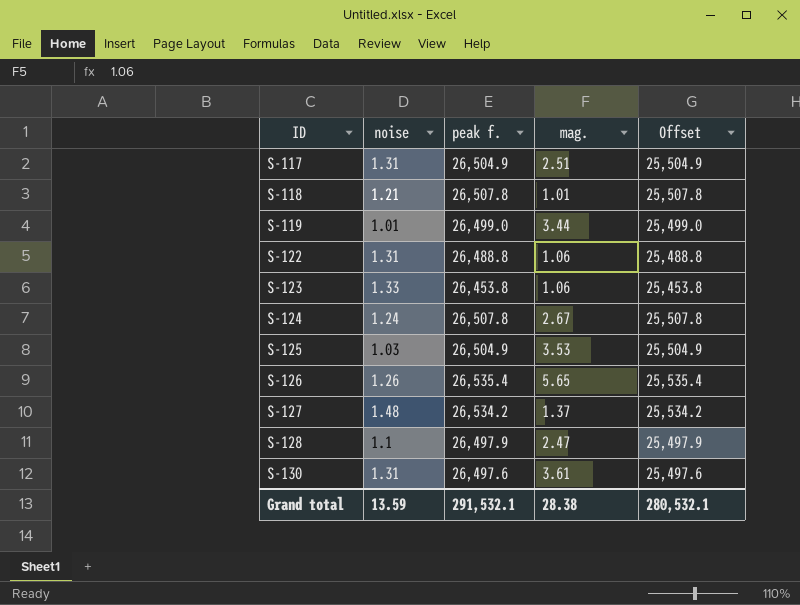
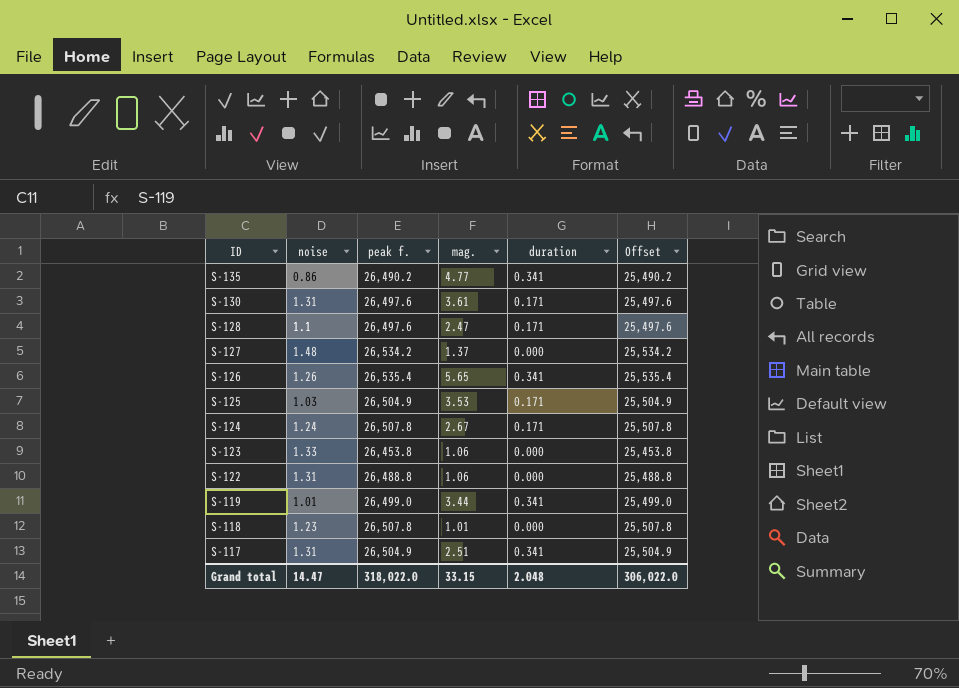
row order: ID ascending -> ID descending
column duration | position: none -> 5
row S-135: none -> 0.86 | 26,490.2 | 4.77 | 0.341 | 25,490.2
S-128 | peak f.: 26,497.9 -> 26,497.6
S-128 | Offset: 25,497.9 -> 25,497.6
S-118 | noise: 1.21 -> 1.23
Grand total | noise: 13.59 -> 14.47
Grand total | peak f.: 291,532.1 -> 318,022.0
Grand total | mag.: 28.38 -> 33.15
Grand total | Offset: 280,532.1 -> 306,022.0

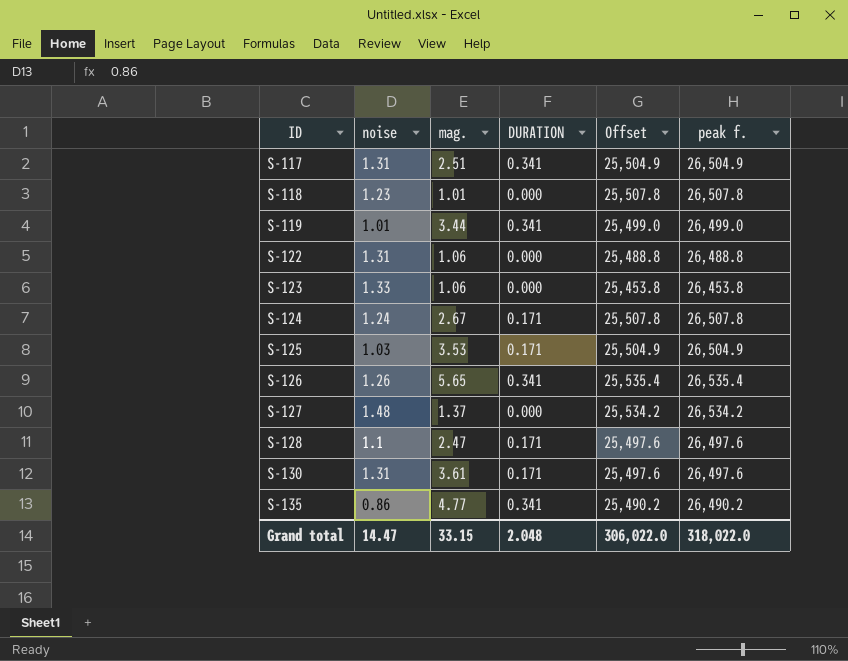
row order: ID descending -> ID ascending
column name: duration -> DURATION
column peak f. | position: 3 -> 6

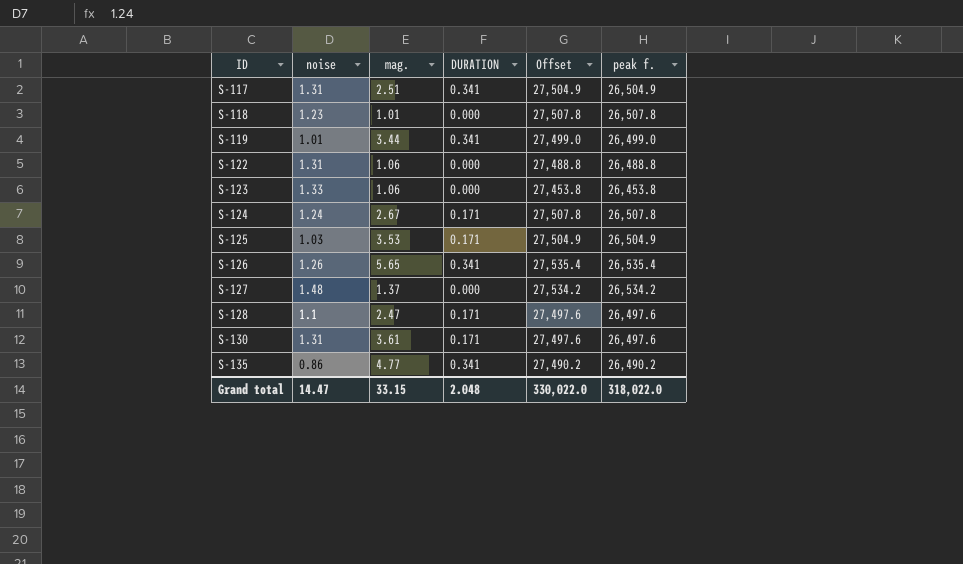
column Offset | formula: [peak f.] - 1000 -> [peak f.] + 1000
Grand total | Offset: 306,022.0 -> 330,022.0

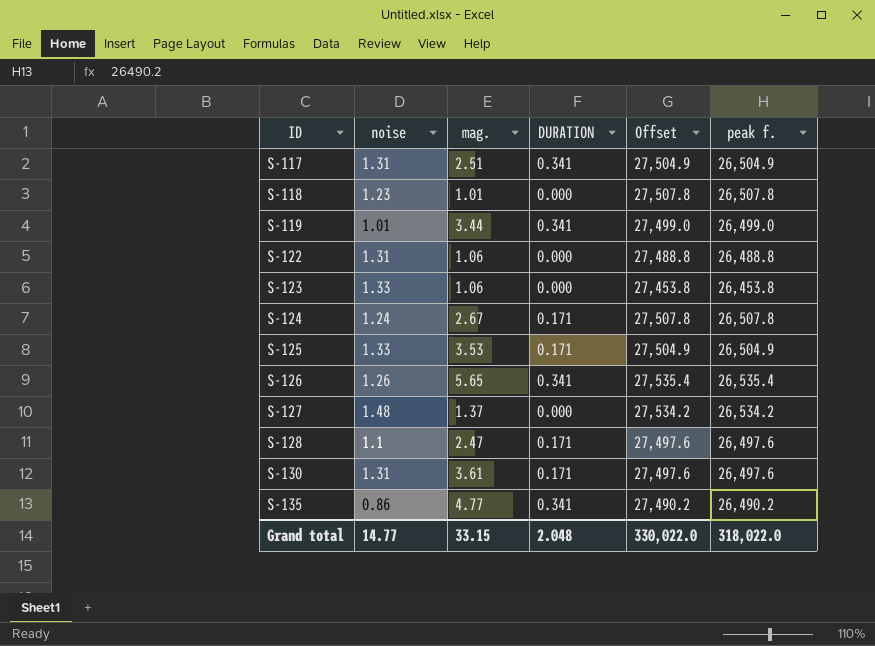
S-125 | noise: 1.03 -> 1.33
Grand total | noise: 14.47 -> 14.77

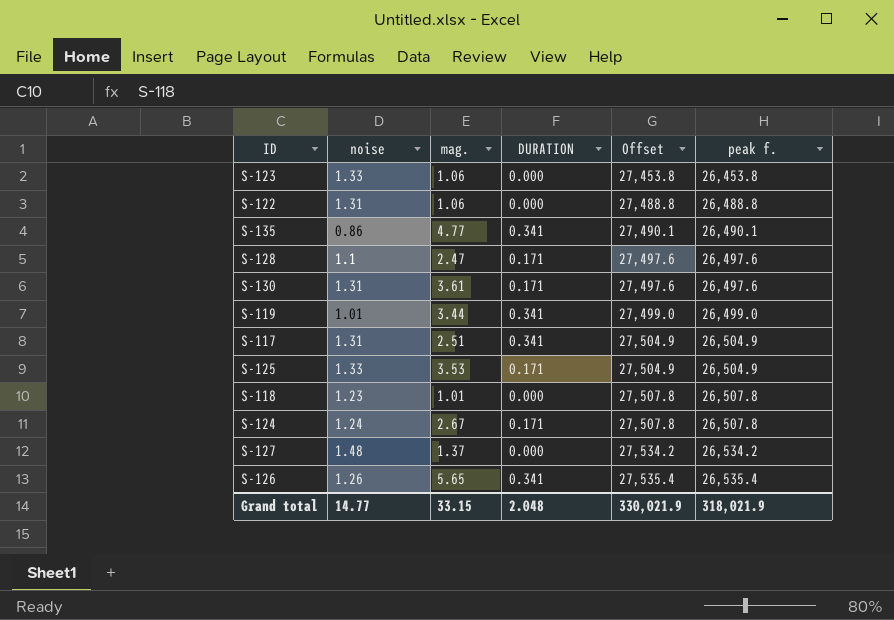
row order: ID ascending -> Offset ascending
S-135 | Offset: 27,490.2 -> 27,490.1
S-135 | peak f.: 26,490.2 -> 26,490.1
Grand total | Offset: 330,022.0 -> 330,021.9
Grand total | peak f.: 318,022.0 -> 318,021.9

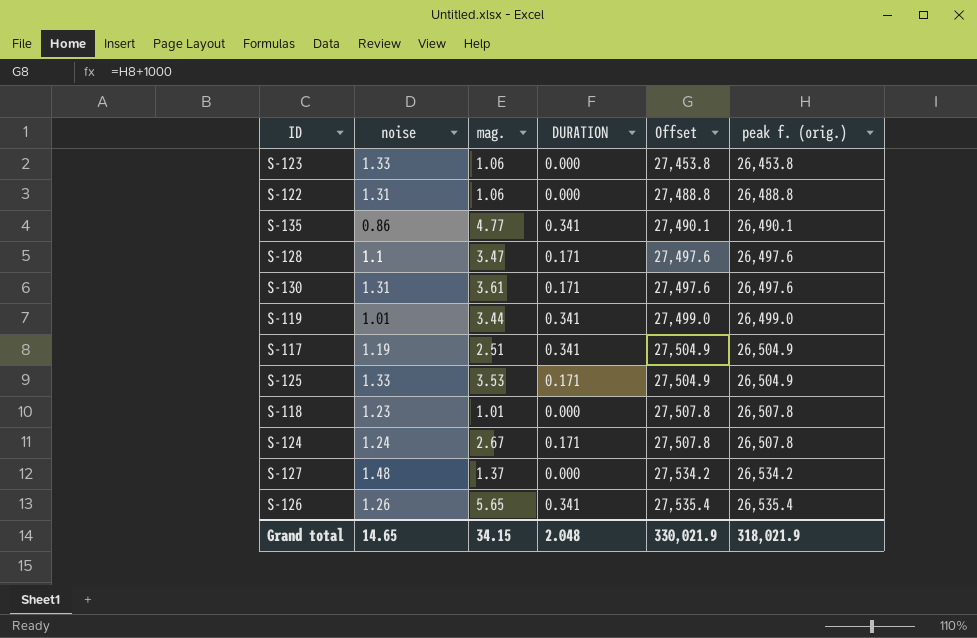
column name: peak f. -> peak f. (orig.)
S-128 | mag.: 2.47 -> 3.47
S-117 | noise: 1.31 -> 1.19
Grand total | noise: 14.77 -> 14.65
Grand total | mag.: 33.15 -> 34.15

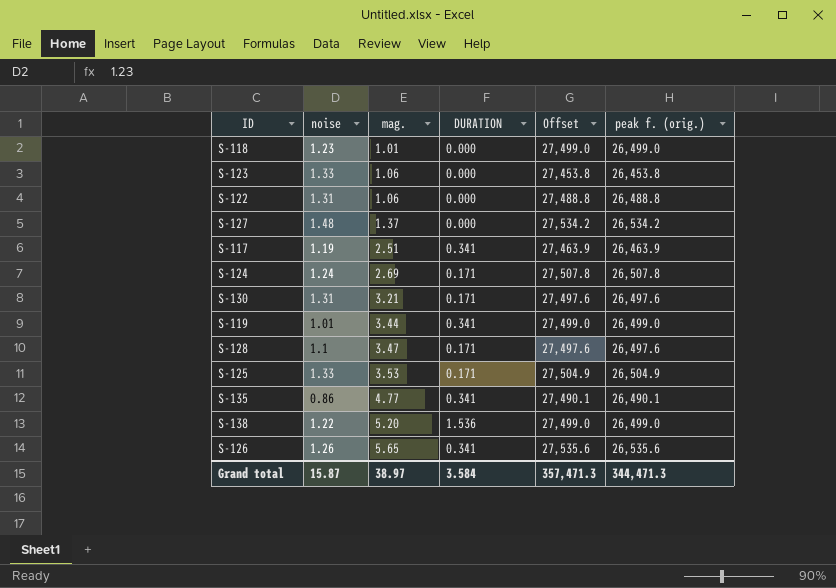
row order: Offset ascending -> mag. ascending
S-118 | Offset: 27,507.8 -> 27,499.0
S-118 | peak f. (orig.): 26,507.8 -> 26,499.0
S-117 | Offset: 27,504.9 -> 27,463.9
S-117 | peak f. (orig.): 26,504.9 -> 26,463.9
S-124 | mag.: 2.67 -> 2.69
S-130 | mag.: 3.61 -> 3.21
row S-138: none -> 1.22 | 5.20 | 1.536 | 27,499.0 | 26,499.0
S-126 | Offset: 27,535.4 -> 27,535.6
S-126 | peak f. (orig.): 26,535.4 -> 26,535.6
Grand total | noise: 14.65 -> 15.87
Grand total | mag.: 34.15 -> 38.97
Grand total | DURATION: 2.048 -> 3.584
Grand total | Offset: 330,021.9 -> 357,471.3
Grand total | peak f. (orig.): 318,021.9 -> 344,471.3

